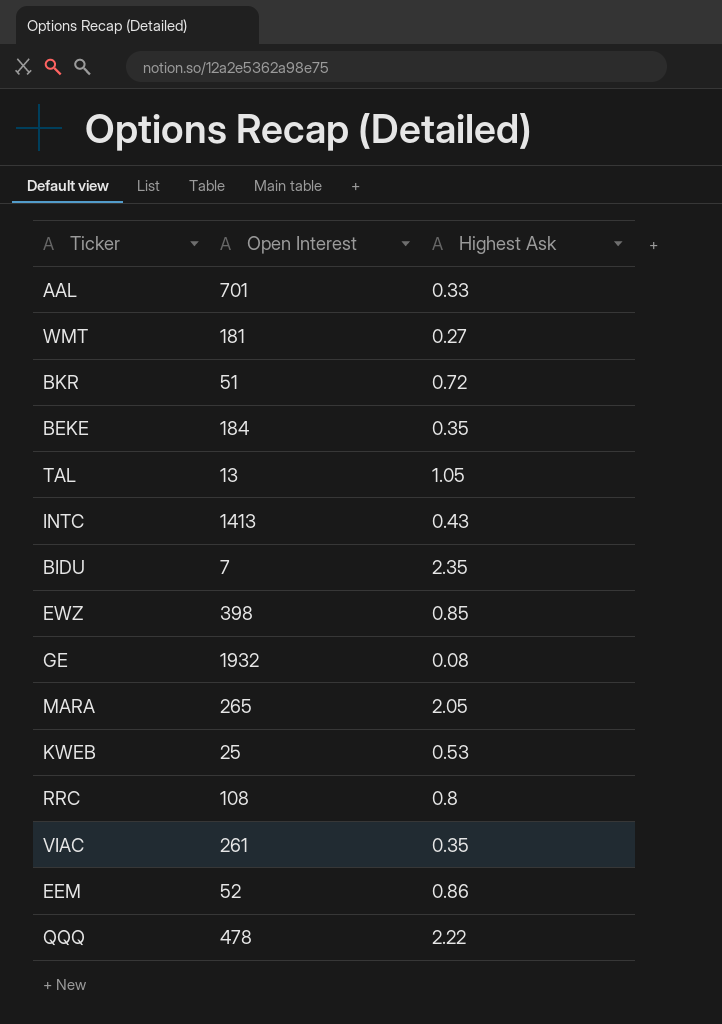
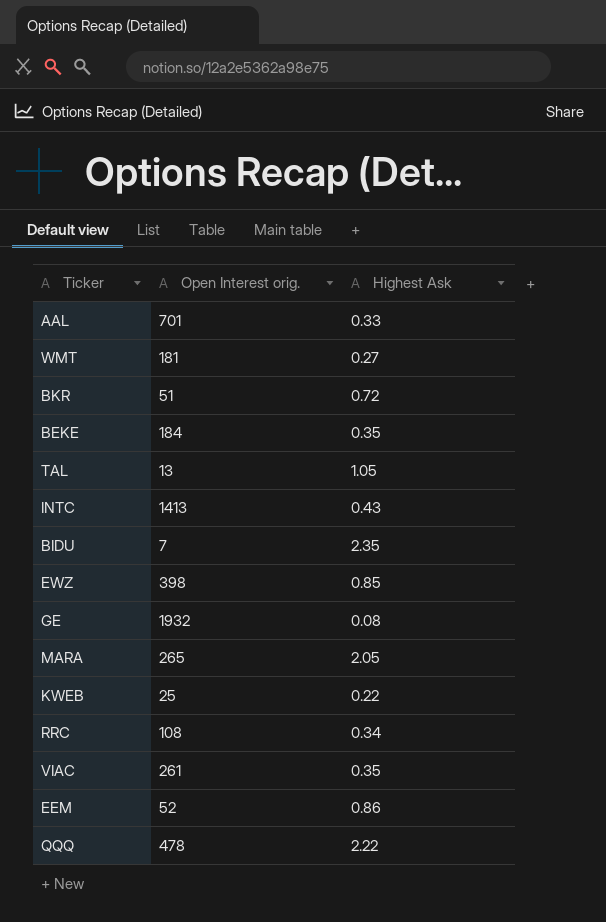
column name: Open Interest -> Open Interest orig.
KWEB | Highest Ask: 0.53 -> 0.22
RRC | Highest Ask: 0.8 -> 0.34

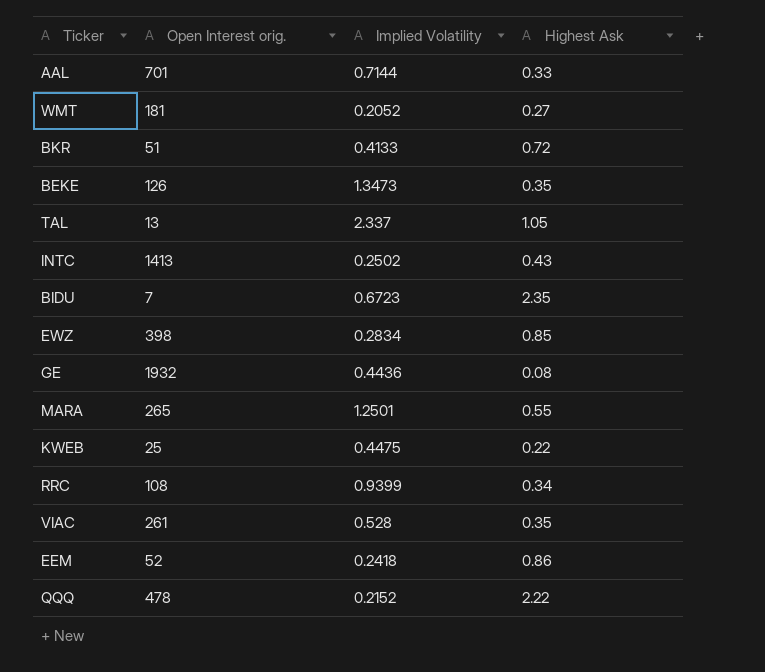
column Implied Volatility | position: none -> 3
BEKE | Open Interest orig.: 184 -> 126
MARA | Highest Ask: 2.05 -> 0.55

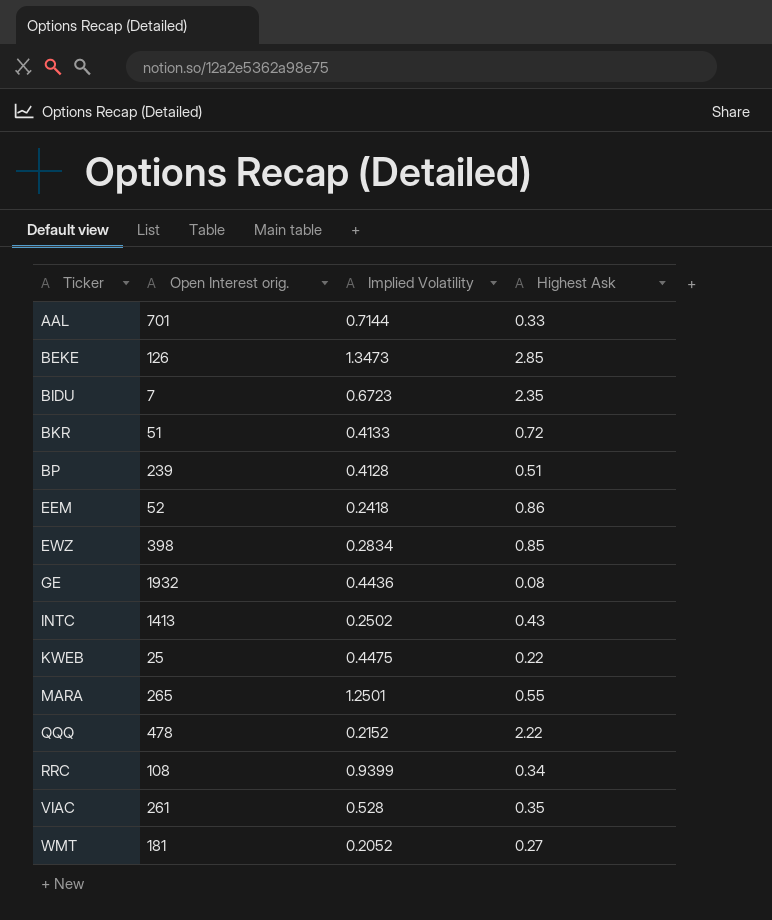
row order: none -> Ticker ascending
row TAL: 13 | 2.337 | 1.05 -> none
BEKE | Highest Ask: 0.35 -> 2.85
row BP: none -> 239 | 0.4128 | 0.51

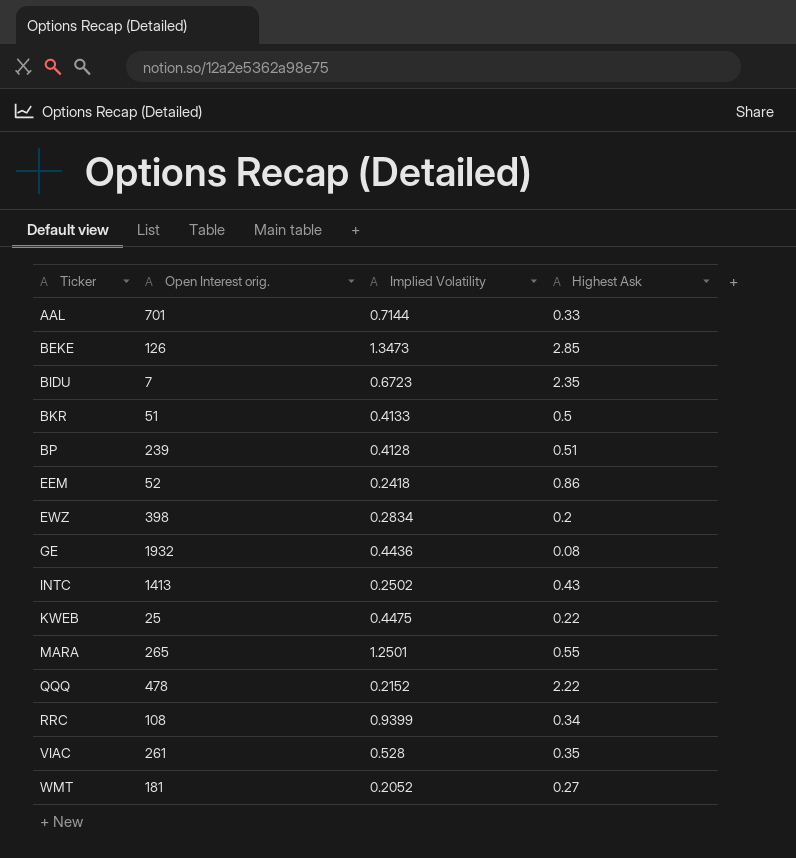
BKR | Highest Ask: 0.72 -> 0.5
EWZ | Highest Ask: 0.85 -> 0.2

